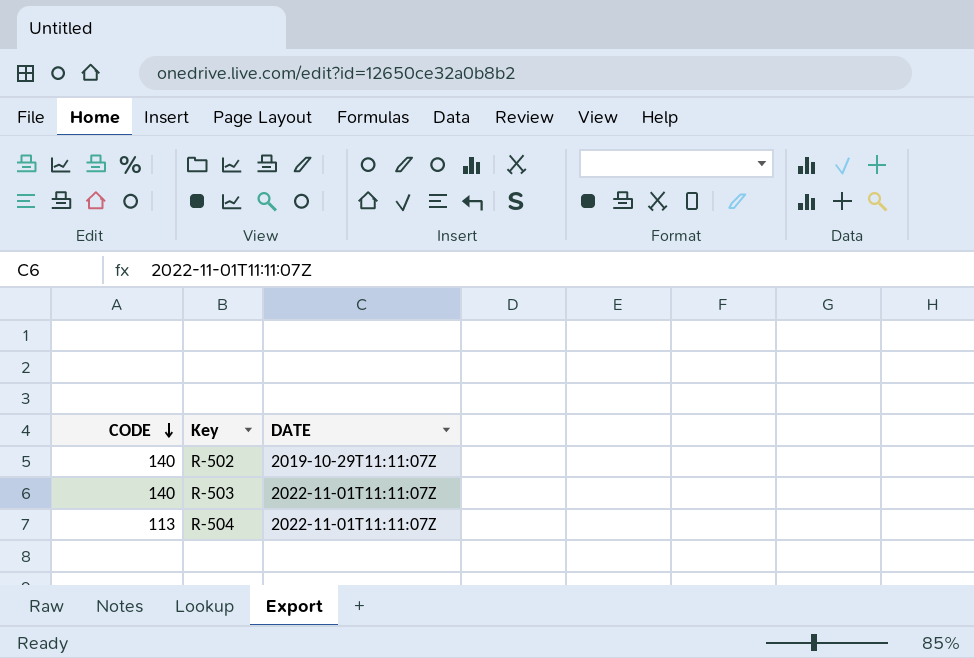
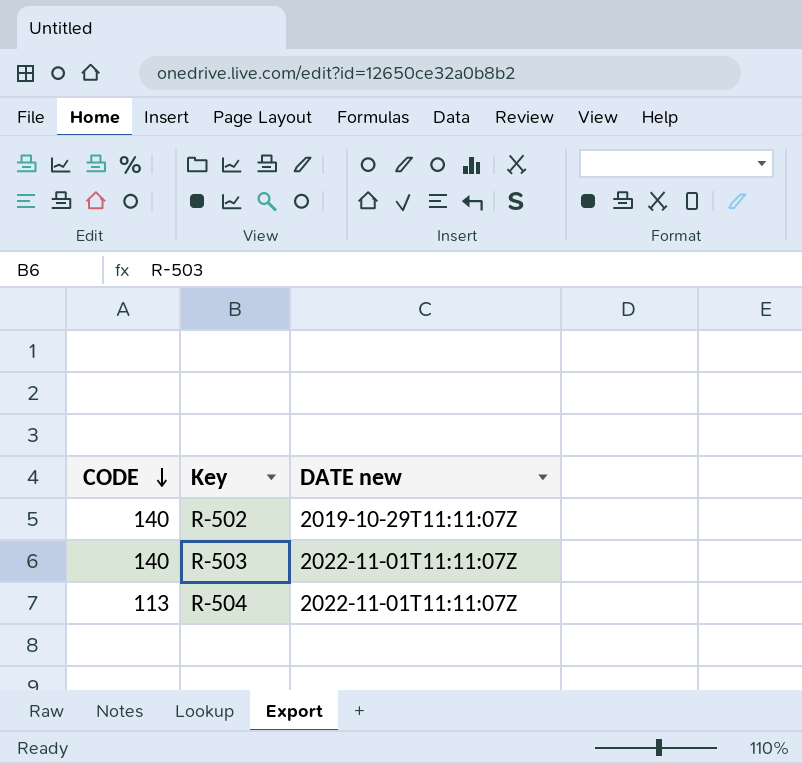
column name: DATE -> DATE new

